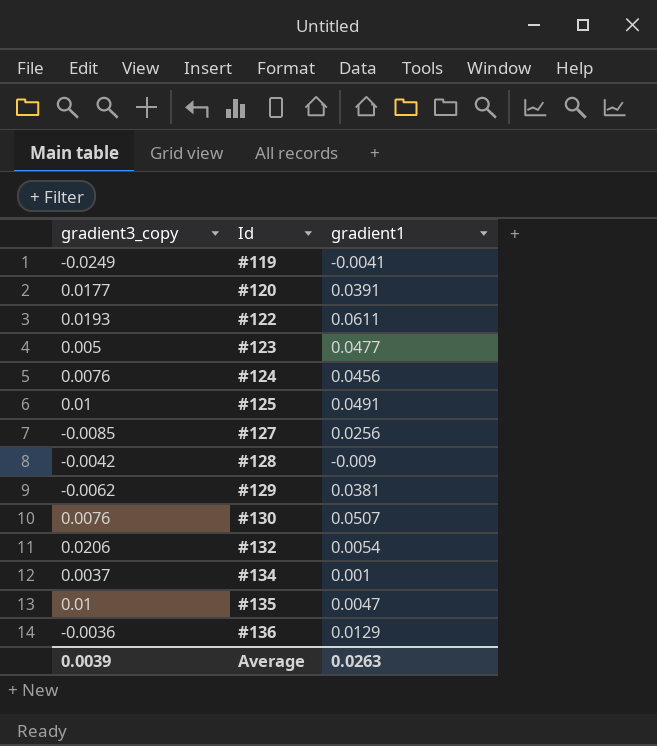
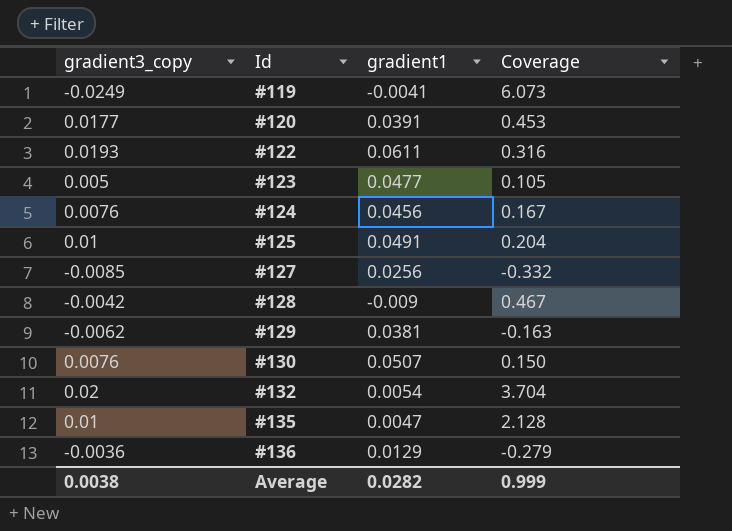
column Coverage | formula: none -> [gradient3_copy] / [gradient1]
row #134: 0.0037 | 0.001 -> none
#132 | gradient3_copy: 0.0206 -> 0.02
Average | gradient3_copy: 0.0039 -> 0.0038
Average | gradient1: 0.0263 -> 0.0282

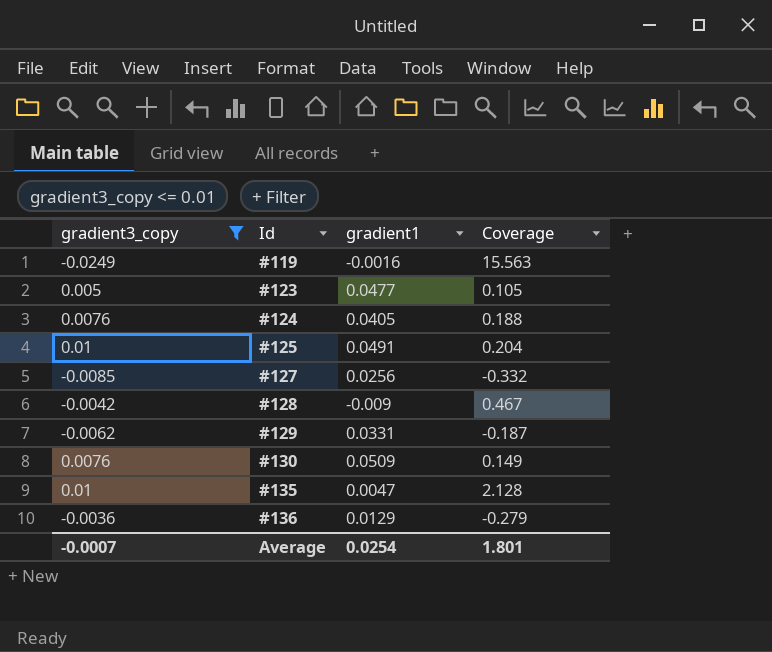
filter: none -> gradient3_copy <= 0.01
#119 | gradient1: -0.0041 -> -0.0016
#119 | Coverage: 6.073 -> 15.563
#124 | gradient1: 0.0456 -> 0.0405
#124 | Coverage: 0.167 -> 0.188
#129 | gradient1: 0.0381 -> 0.0331
#129 | Coverage: -0.163 -> -0.187
#130 | gradient1: 0.0507 -> 0.0509
#130 | Coverage: 0.150 -> 0.149
Average | gradient3_copy: 0.0038 -> -0.0007
Average | gradient1: 0.0282 -> 0.0254
Average | Coverage: 0.999 -> 1.801

